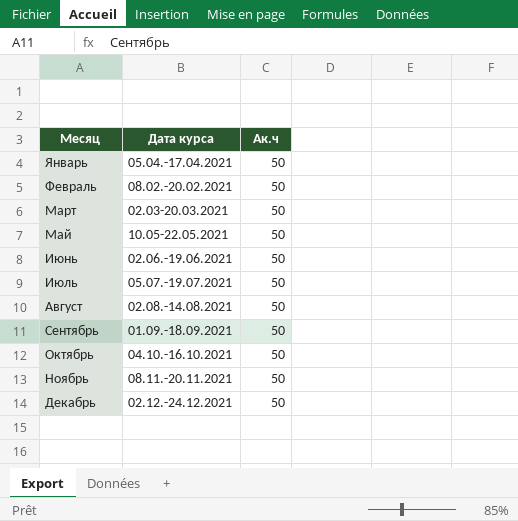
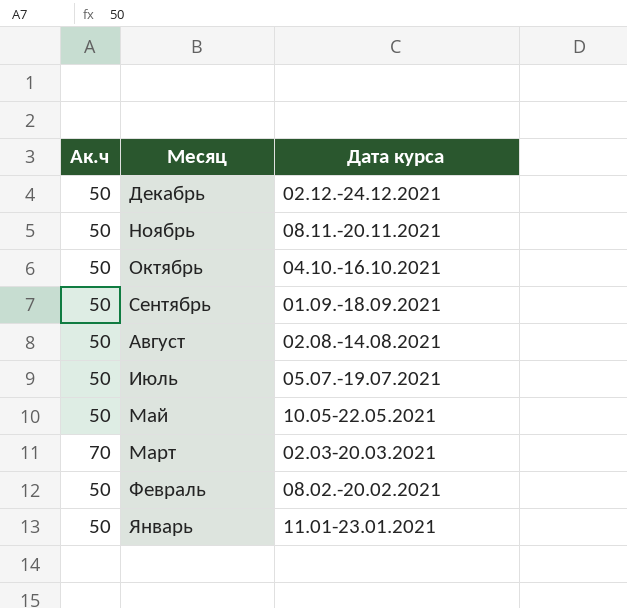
row order: Месяц ascending -> Месяц descending
column Ак.ч | position: 3 -> 1
row Июнь: 02.06.-19.06.2021 | 50 -> none
Март | Ак.ч: 50 -> 70
Январь | Дата курса: 05.04.-17.04.2021 -> 11.01-23.01.2021

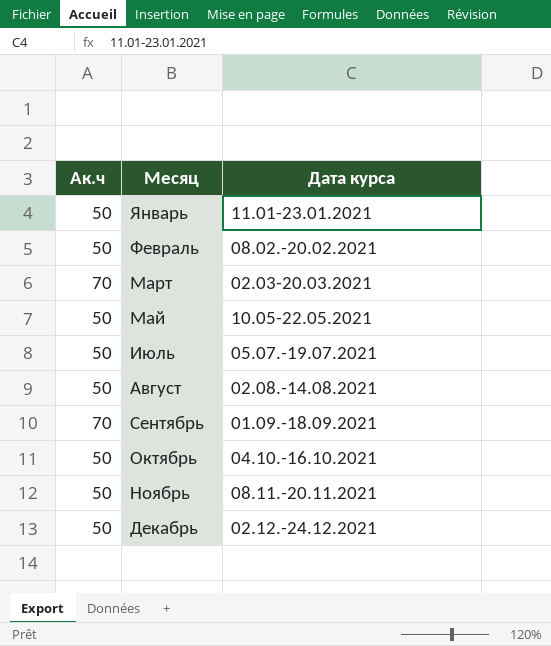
row order: Месяц descending -> Месяц ascending
Сентябрь | Ак.ч: 50 -> 70

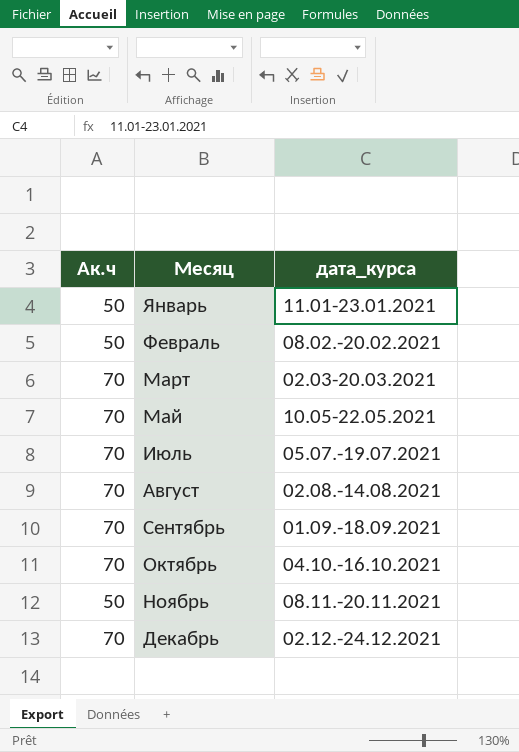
column name: Дата курса -> дата_курса
Май | Ак.ч: 50 -> 70
Июль | Ак.ч: 50 -> 70
Август | Ак.ч: 50 -> 70
Октябрь | Ак.ч: 50 -> 70
Декабрь | Ак.ч: 50 -> 70

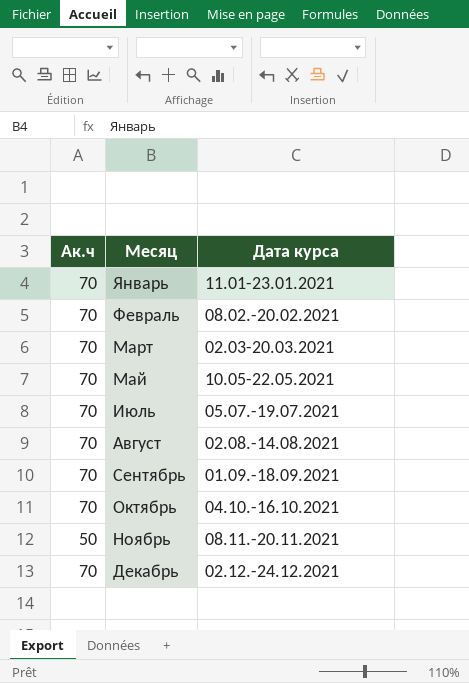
column name: дата_курса -> Дата курса
Январь | Ак.ч: 50 -> 70
Февраль | Ак.ч: 50 -> 70

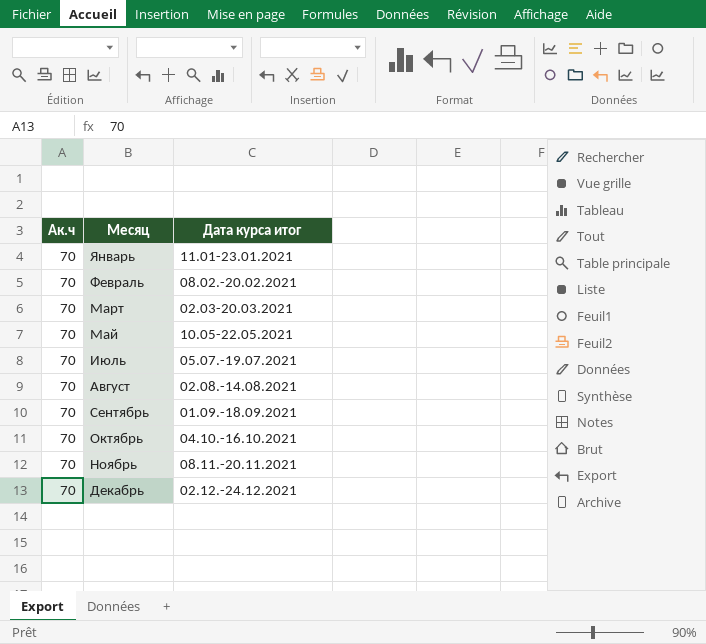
column name: Дата курса -> Дата курса итог
Ноябрь | Ак.ч: 50 -> 70

